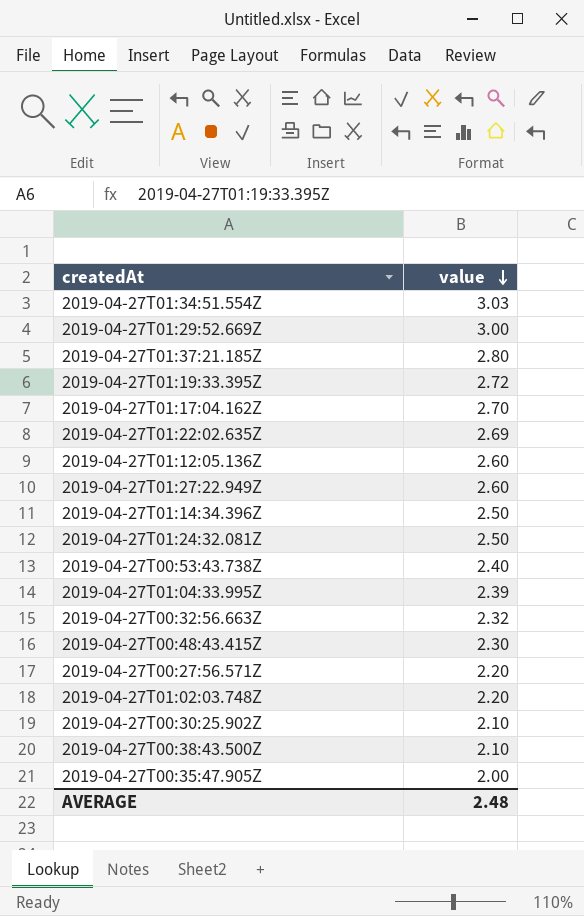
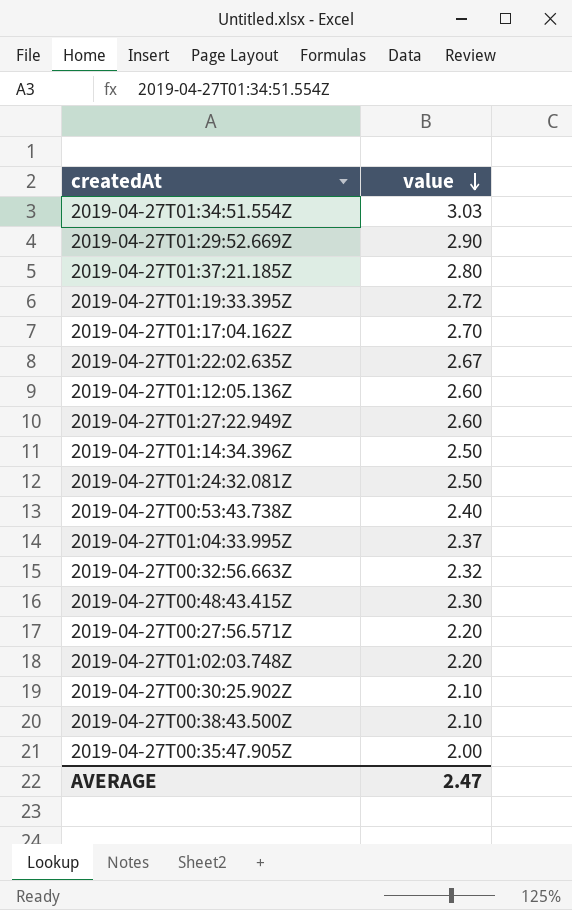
2019-04-27T01:29:52.669Z | value: 3.00 -> 2.90
2019-04-27T01:22:02.635Z | value: 2.69 -> 2.67
2019-04-27T01:04:33.995Z | value: 2.39 -> 2.37
AVERAGE | value: 2.48 -> 2.47

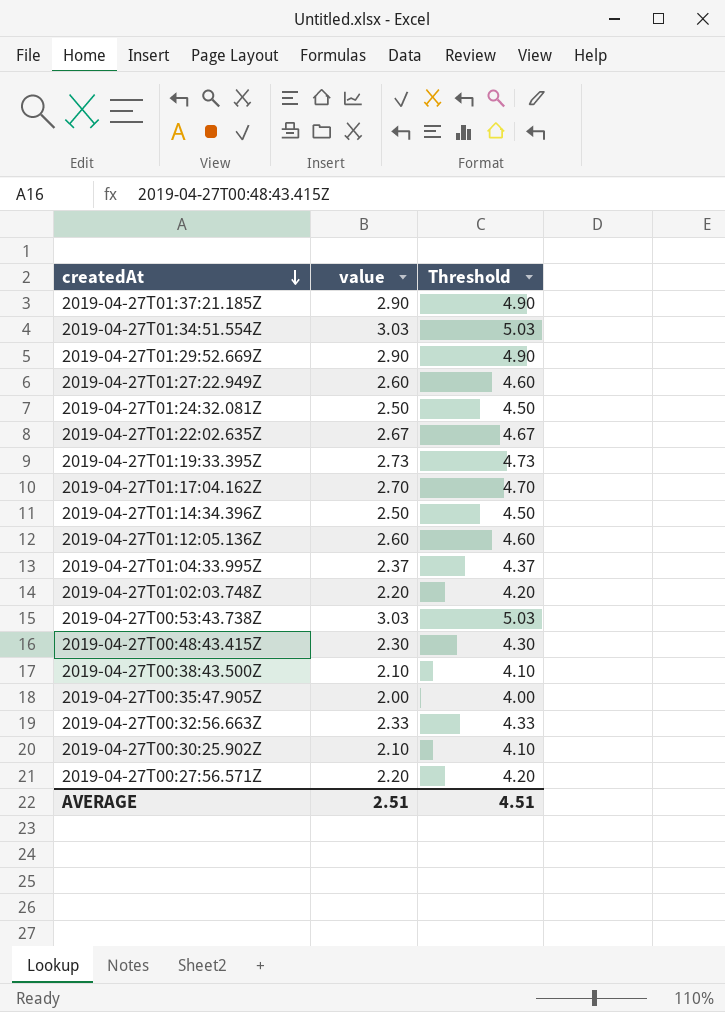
row order: value descending -> createdAt descending
column Threshold | formula: none -> [value] + 2
2019-04-27T01:37:21.185Z | value: 2.80 -> 2.90
2019-04-27T01:19:33.395Z | value: 2.72 -> 2.73
2019-04-27T00:53:43.738Z | value: 2.40 -> 3.03
2019-04-27T00:32:56.663Z | value: 2.32 -> 2.33
AVERAGE | value: 2.47 -> 2.51

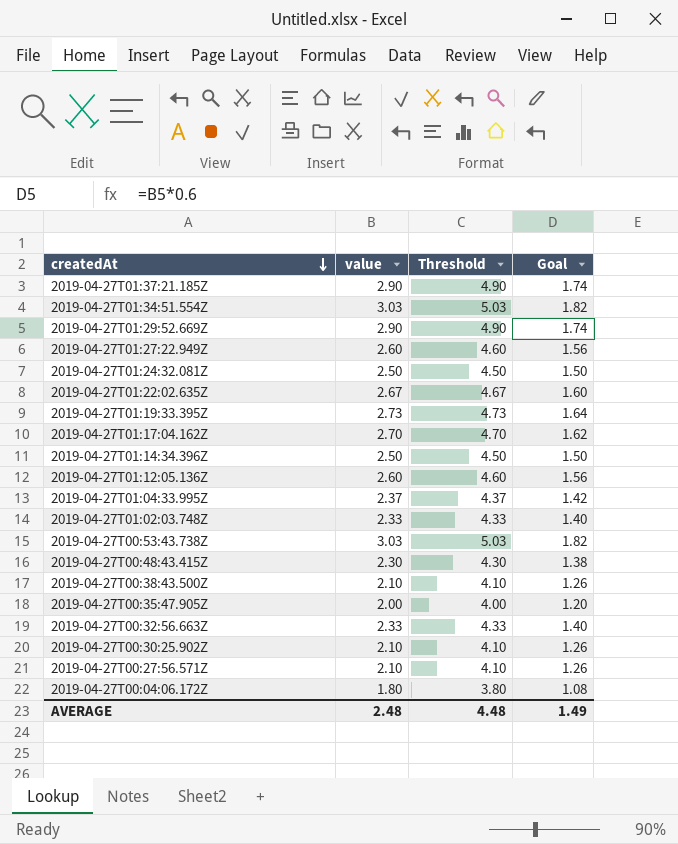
column Goal | formula: none -> [value] * 0.6
2019-04-27T01:02:03.748Z | value: 2.20 -> 2.33
2019-04-27T01:02:03.748Z | Threshold: 4.20 -> 4.33
2019-04-27T00:27:56.571Z | value: 2.20 -> 2.10
2019-04-27T00:27:56.571Z | Threshold: 4.20 -> 4.10
row 2019-04-27T00:04:06.172Z: none -> 1.80 | 3.80 | 1.08
AVERAGE | value: 2.51 -> 2.48
AVERAGE | Threshold: 4.51 -> 4.48

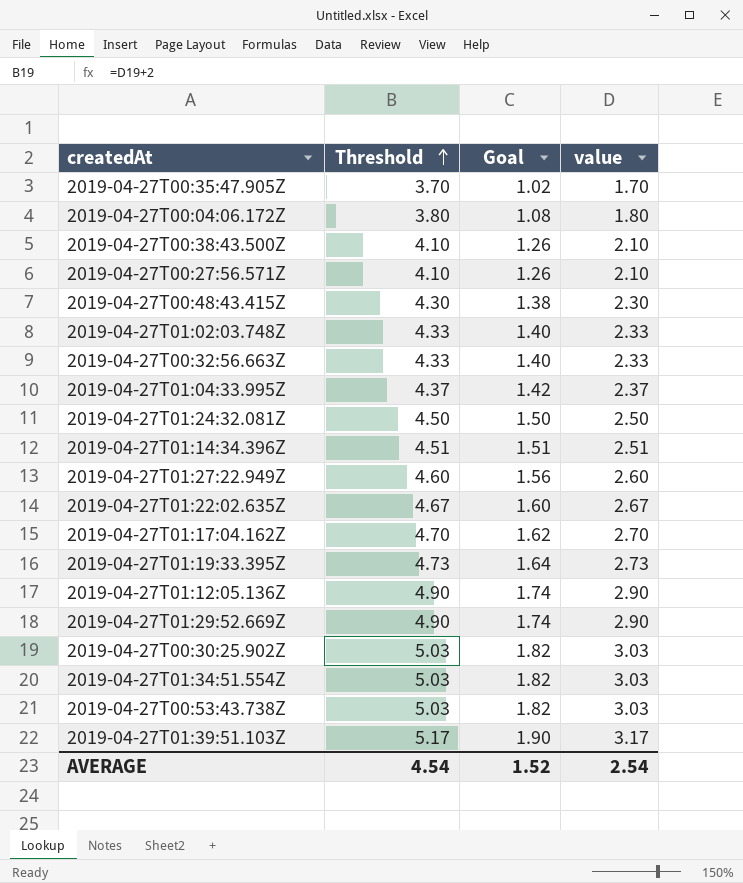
row order: createdAt descending -> Threshold ascending
column value | position: 2 -> 4
row 2019-04-27T01:37:21.185Z: 2.90 | 4.90 | 1.74 -> none
2019-04-27T00:35:47.905Z | Threshold: 4.00 -> 3.70
2019-04-27T00:35:47.905Z | Goal: 1.20 -> 1.02
2019-04-27T00:35:47.905Z | value: 2.00 -> 1.70
2019-04-27T01:14:34.396Z | Threshold: 4.50 -> 4.51
2019-04-27T01:14:34.396Z | Goal: 1.50 -> 1.51
2019-04-27T01:14:34.396Z | value: 2.50 -> 2.51
2019-04-27T01:12:05.136Z | Threshold: 4.60 -> 4.90
2019-04-27T01:12:05.136Z | Goal: 1.56 -> 1.74
2019-04-27T01:12:05.136Z | value: 2.60 -> 2.90
2019-04-27T00:30:25.902Z | Threshold: 4.10 -> 5.03
2019-04-27T00:30:25.902Z | Goal: 1.26 -> 1.82
2019-04-27T00:30:25.902Z | value: 2.10 -> 3.03
row 2019-04-27T01:39:51.103Z: none -> 5.17 | 1.90 | 3.17
AVERAGE | Threshold: 4.48 -> 4.54
AVERAGE | Goal: 1.49 -> 1.52
AVERAGE | value: 2.48 -> 2.54

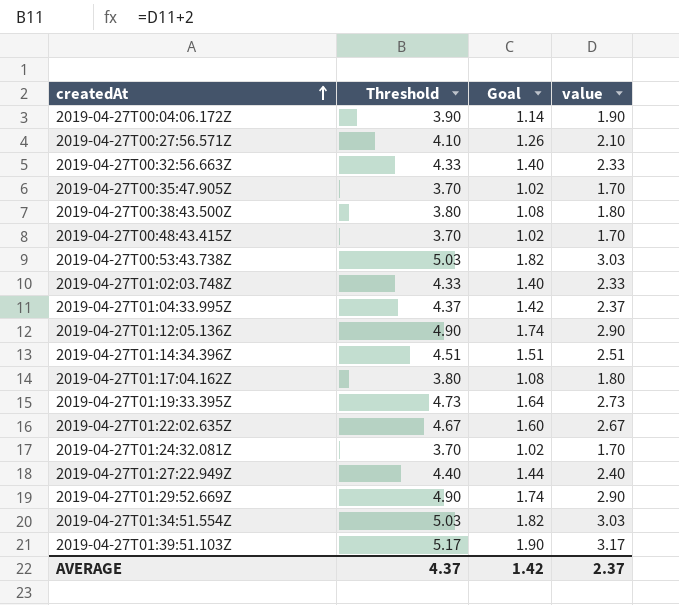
row order: Threshold ascending -> createdAt ascending
row 2019-04-27T00:30:25.902Z: 5.03 | 1.82 | 3.03 -> none
2019-04-27T00:04:06.172Z | Threshold: 3.80 -> 3.90
2019-04-27T00:04:06.172Z | Goal: 1.08 -> 1.14
2019-04-27T00:04:06.172Z | value: 1.80 -> 1.90
2019-04-27T00:38:43.500Z | Threshold: 4.10 -> 3.80
2019-04-27T00:38:43.500Z | Goal: 1.26 -> 1.08
2019-04-27T00:38:43.500Z | value: 2.10 -> 1.80
2019-04-27T00:48:43.415Z | Threshold: 4.30 -> 3.70
2019-04-27T00:48:43.415Z | Goal: 1.38 -> 1.02
2019-04-27T00:48:43.415Z | value: 2.30 -> 1.70
2019-04-27T01:17:04.162Z | Threshold: 4.70 -> 3.80
2019-04-27T01:17:04.162Z | Goal: 1.62 -> 1.08
2019-04-27T01:17:04.162Z | value: 2.70 -> 1.80
2019-04-27T01:24:32.081Z | Threshold: 4.50 -> 3.70
2019-04-27T01:24:32.081Z | Goal: 1.50 -> 1.02
2019-04-27T01:24:32.081Z | value: 2.50 -> 1.70
2019-04-27T01:27:22.949Z | Threshold: 4.60 -> 4.40
2019-04-27T01:27:22.949Z | Goal: 1.56 -> 1.44
2019-04-27T01:27:22.949Z | value: 2.60 -> 2.40
AVERAGE | Threshold: 4.54 -> 4.37
AVERAGE | Goal: 1.52 -> 1.42
AVERAGE | value: 2.54 -> 2.37

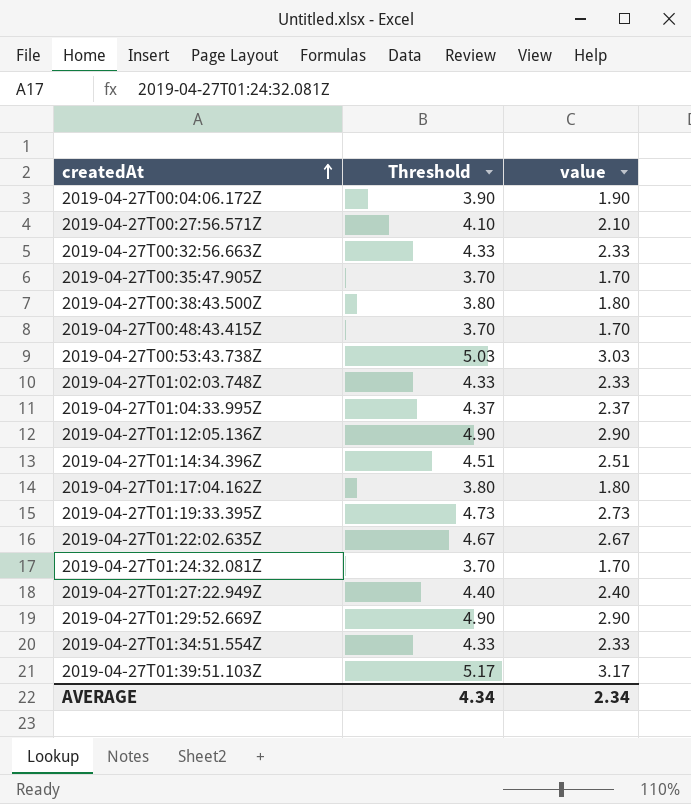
column Goal | formula: [value] * 0.6 -> none
2019-04-27T01:34:51.554Z | Threshold: 5.03 -> 4.33
2019-04-27T01:34:51.554Z | value: 3.03 -> 2.33
AVERAGE | Threshold: 4.37 -> 4.34
AVERAGE | value: 2.37 -> 2.34

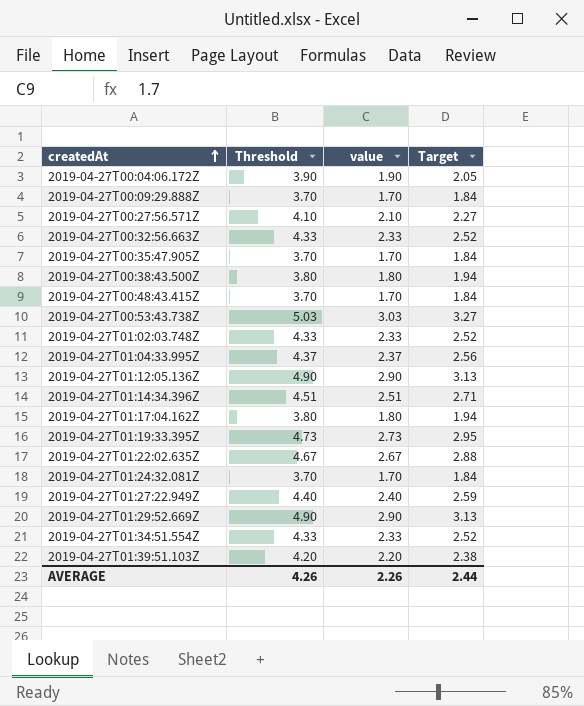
column Target | formula: none -> [value] * 1.08
row 2019-04-27T00:09:29.888Z: none -> 3.70 | 1.70 | 1.84
2019-04-27T01:39:51.103Z | Threshold: 5.17 -> 4.20
2019-04-27T01:39:51.103Z | value: 3.17 -> 2.20
AVERAGE | Threshold: 4.34 -> 4.26
AVERAGE | value: 2.34 -> 2.26

